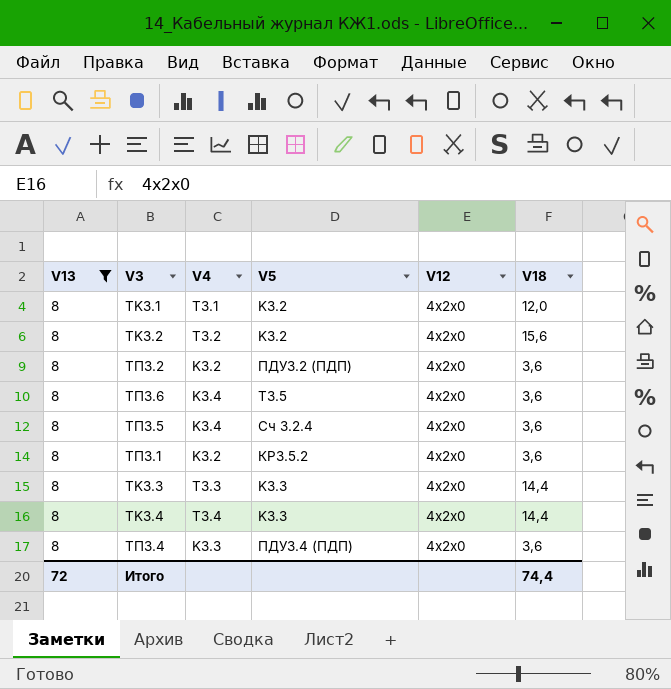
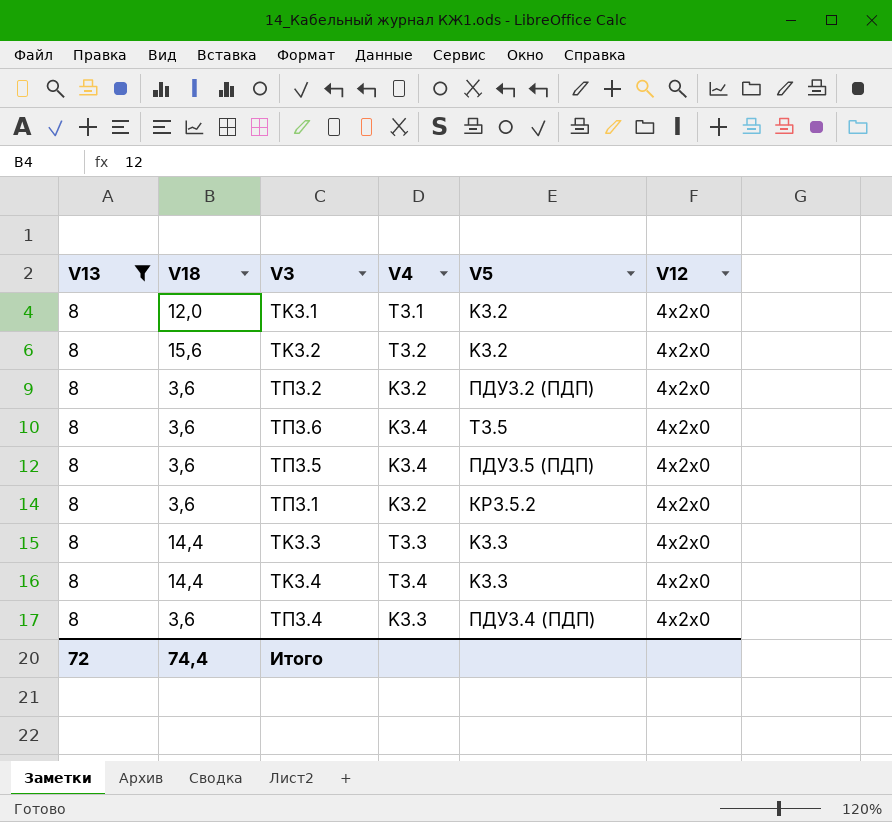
column V18 | position: 6 -> 2
ТП3.5 | V5: Сч 3.2.4 -> ПДУ3.5 (ПДП)

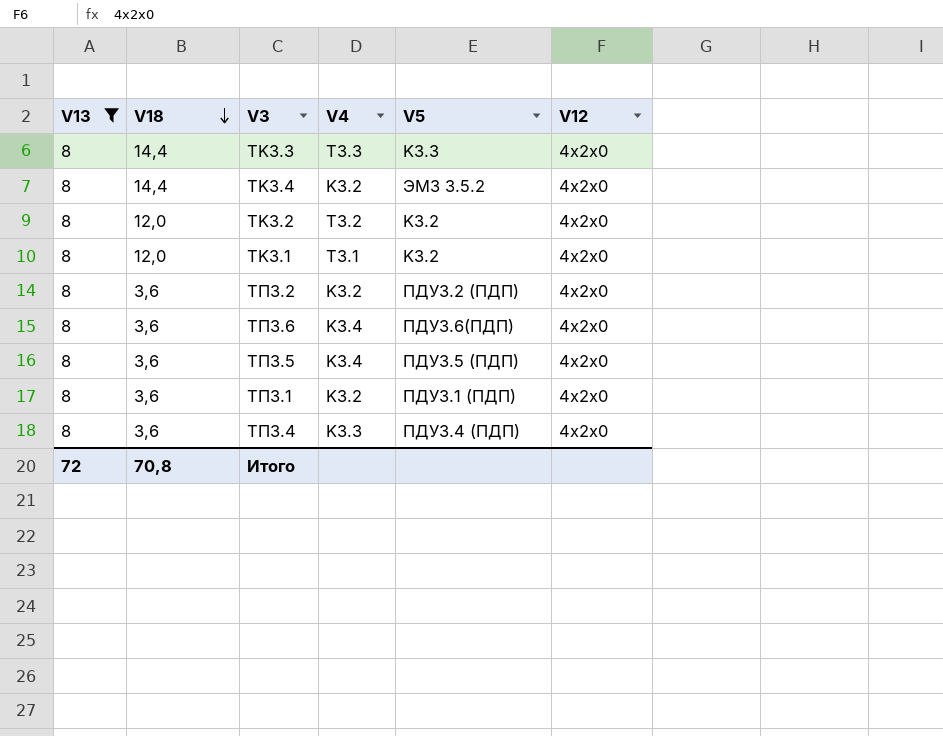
row order: none -> V18 descending
ТK3.4 | V4: Т3.4 -> K3.2
ТK3.4 | V5: K3.3 -> ЭМЗ 3.5.2
ТK3.2 | V18: 15,6 -> 12,0
ТП3.6 | V5: Т3.5 -> ПДУ3.6(ПДП)
ТП3.1 | V5: КР3.5.2 -> ПДУ3.1 (ПДП)
Итого | V18: 74,4 -> 70,8

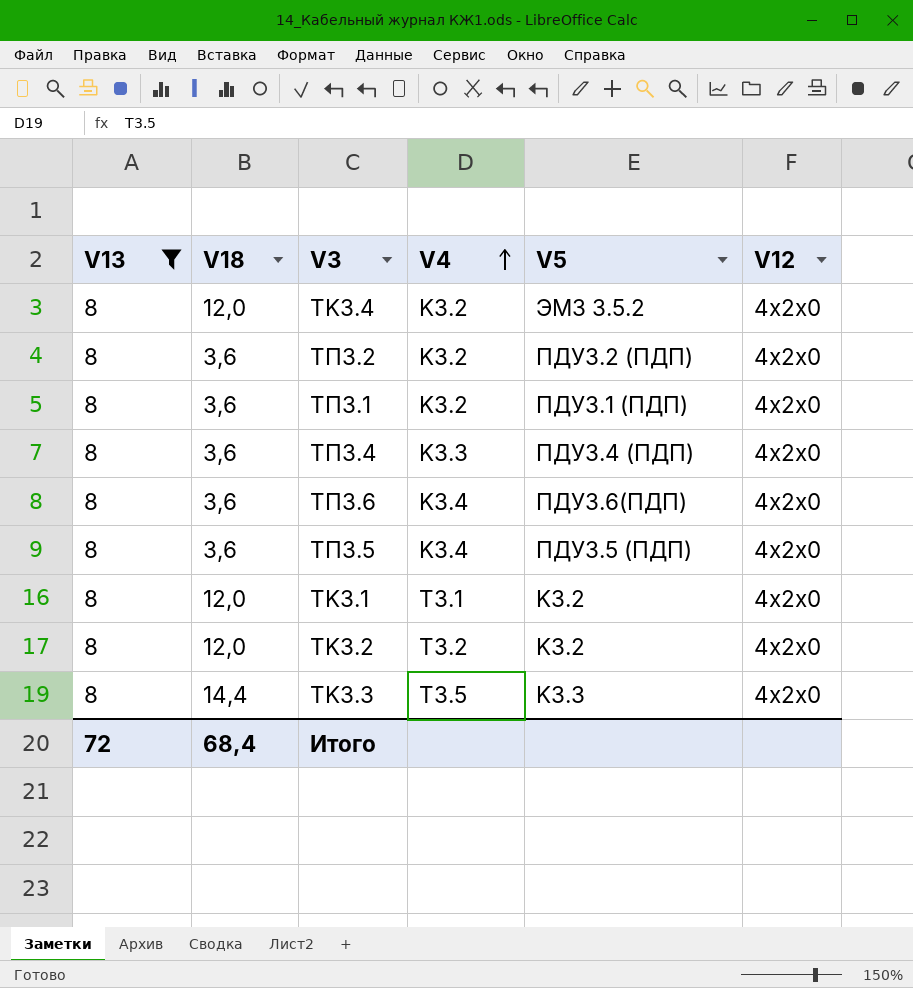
row order: V18 descending -> V4 ascending
ТK3.4 | V18: 14,4 -> 12,0
ТK3.3 | V4: Т3.3 -> Т3.5
Итого | V18: 70,8 -> 68,4

